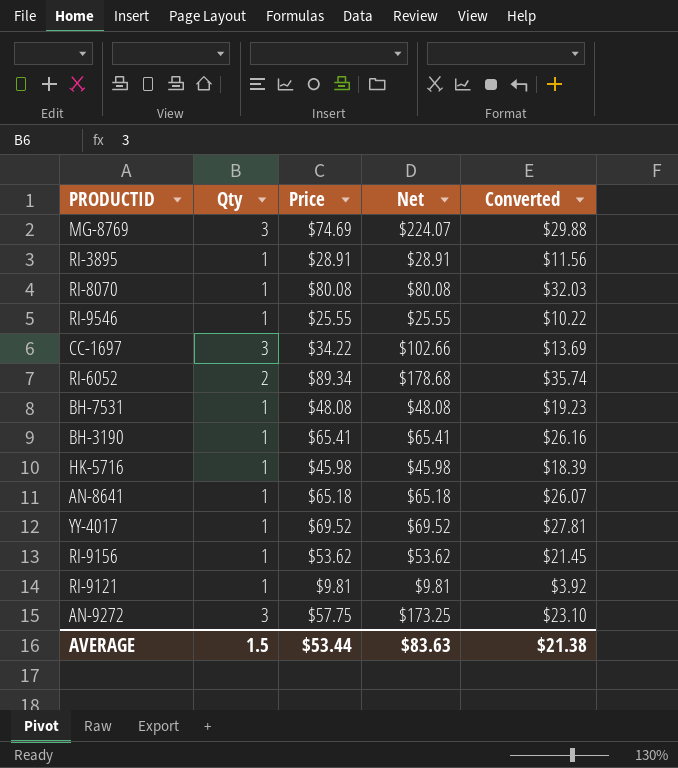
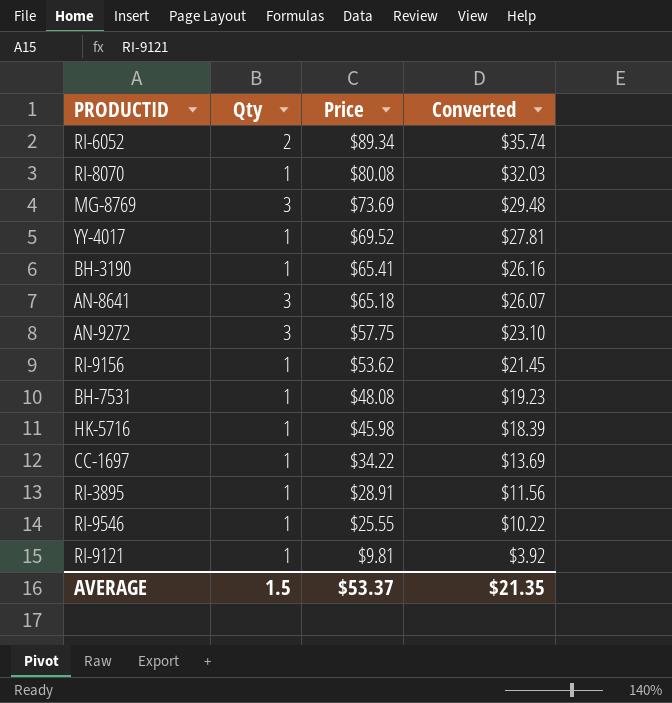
row order: none -> Price descending
column Net | formula: [Qty] * [Price] -> none
MG-8769 | Price: $74.69 -> $73.69
MG-8769 | Converted: $29.88 -> $29.48
AN-8641 | Qty: 1 -> 3
CC-1697 | Qty: 3 -> 1
AVERAGE | Price: $53.44 -> $53.37
AVERAGE | Converted: $21.38 -> $21.35

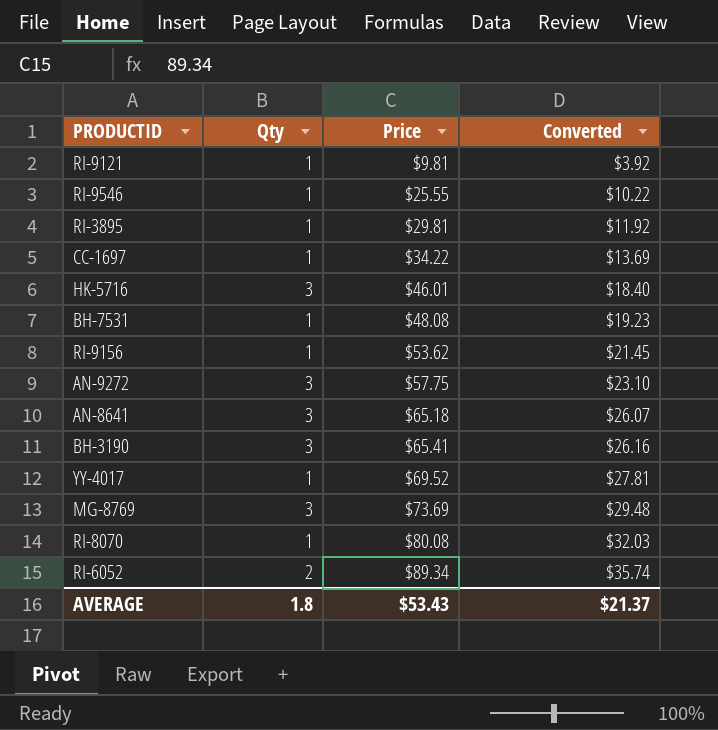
row order: Price descending -> Price ascending
RI-3895 | Price: $28.91 -> $29.81
RI-3895 | Converted: $11.56 -> $11.92
HK-5716 | Qty: 1 -> 3
HK-5716 | Price: $45.98 -> $46.01
HK-5716 | Converted: $18.39 -> $18.40
BH-3190 | Qty: 1 -> 3
AVERAGE | Qty: 1.5 -> 1.8
AVERAGE | Price: $53.37 -> $53.43
AVERAGE | Converted: $21.35 -> $21.37

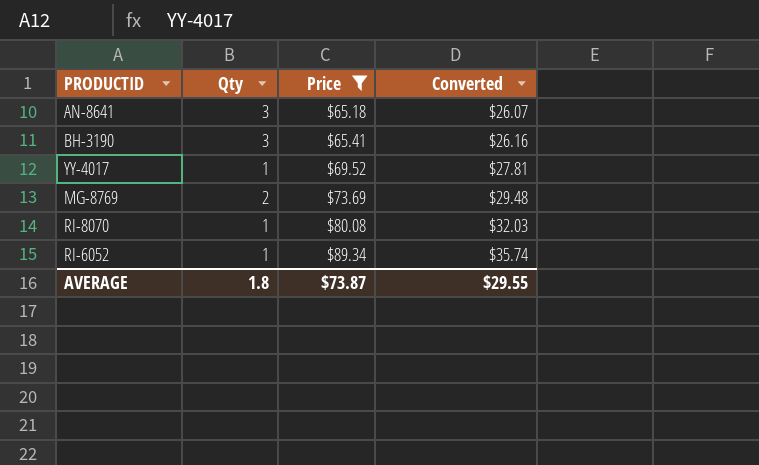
filter: none -> Price >= $65.18
MG-8769 | Qty: 3 -> 2
RI-6052 | Qty: 2 -> 1
AVERAGE | Price: $53.43 -> $73.87
AVERAGE | Converted: $21.37 -> $29.55

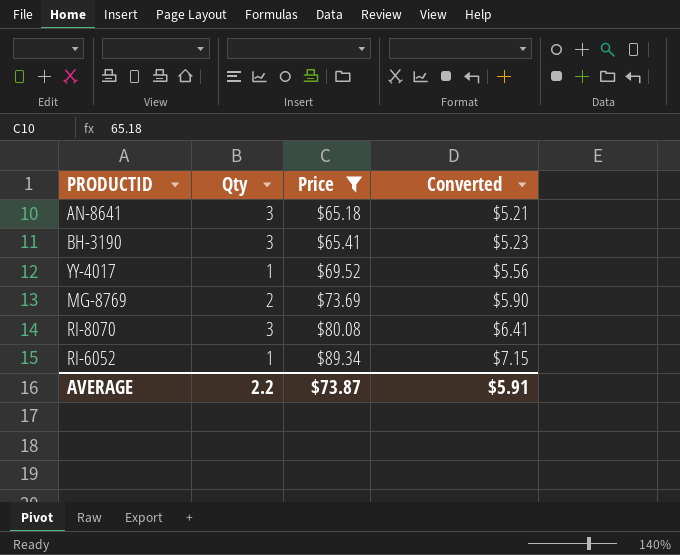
column Converted | formula: [Price] * 0.4 -> [Price] * 0.08
RI-8070 | Qty: 1 -> 3
AVERAGE | Qty: 1.8 -> 2.2
AVERAGE | Converted: $29.55 -> $5.91

